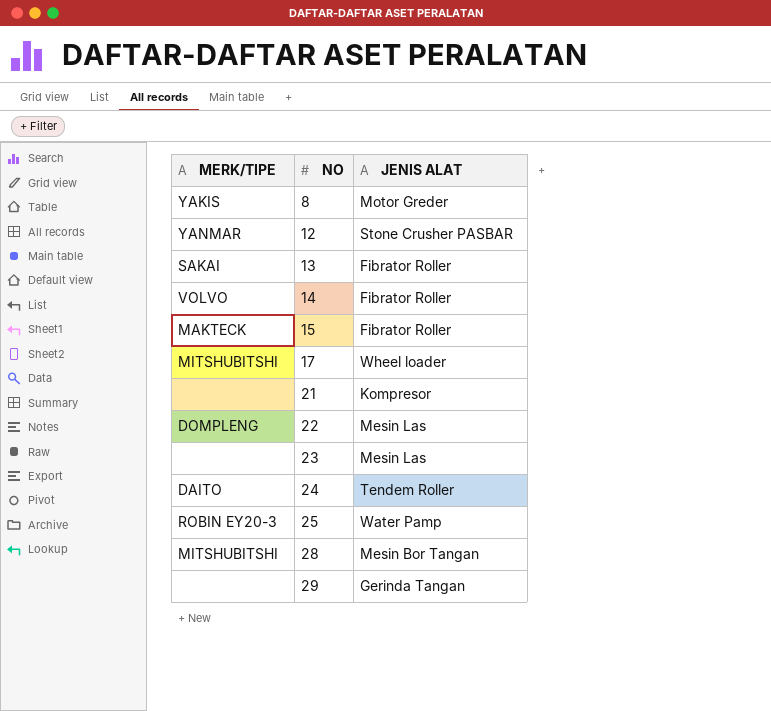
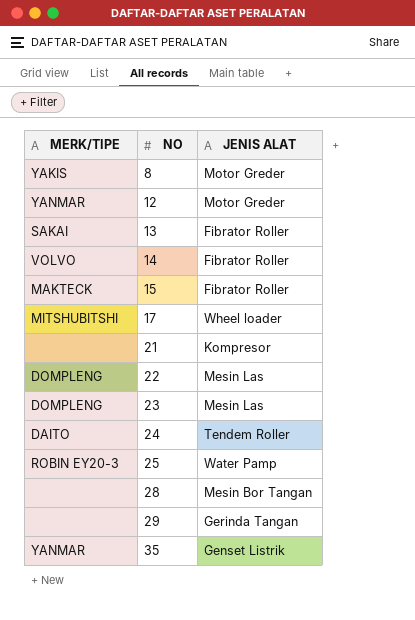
12 | JENIS ALAT: Stone Crusher PASBAR -> Motor Greder
23 | MERK/TIPE: none -> DOMPLENG
28 | MERK/TIPE: MITSHUBITSHI -> none
row 35: none -> YANMAR | Genset Listrik

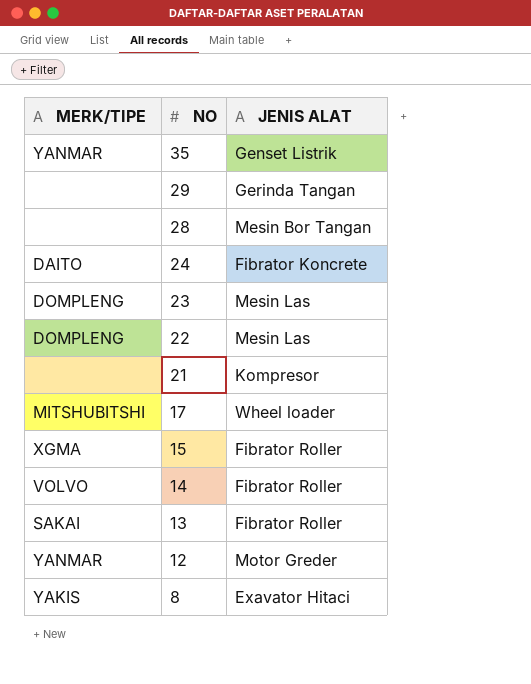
row order: NO ascending -> NO descending
row 25: ROBIN EY20-3 | Water Pamp -> none
24 | JENIS ALAT: Tendem Roller -> Fibrator Koncrete
15 | MERK/TIPE: MAKTECK -> XGMA
8 | JENIS ALAT: Motor Greder -> Exavator Hitaci

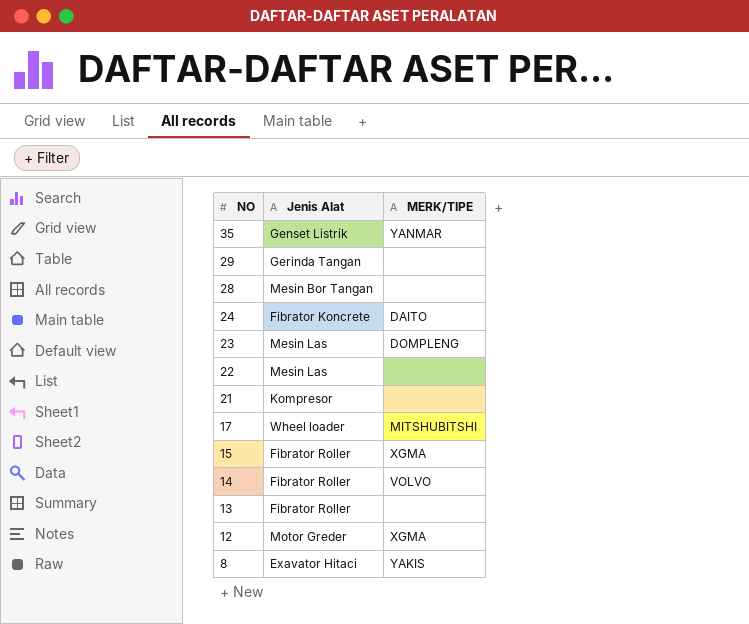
column name: JENIS ALAT -> Jenis Alat
column MERK/TIPE | position: 1 -> 3
22 | MERK/TIPE: DOMPLENG -> none
13 | MERK/TIPE: SAKAI -> none
12 | MERK/TIPE: YANMAR -> XGMA

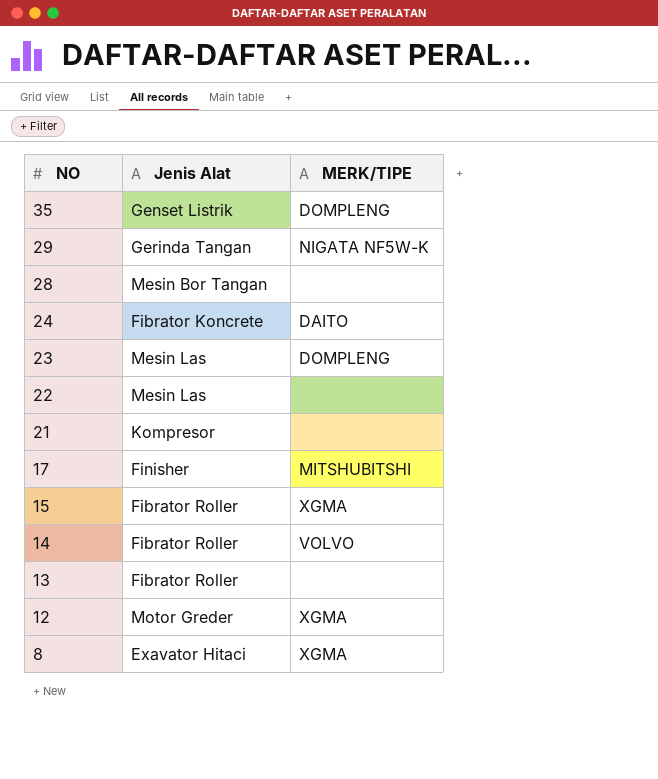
35 | MERK/TIPE: YANMAR -> DOMPLENG
29 | MERK/TIPE: none -> NIGATA NF5W-K
17 | Jenis Alat: Wheel loader -> Finisher
8 | MERK/TIPE: YAKIS -> XGMA

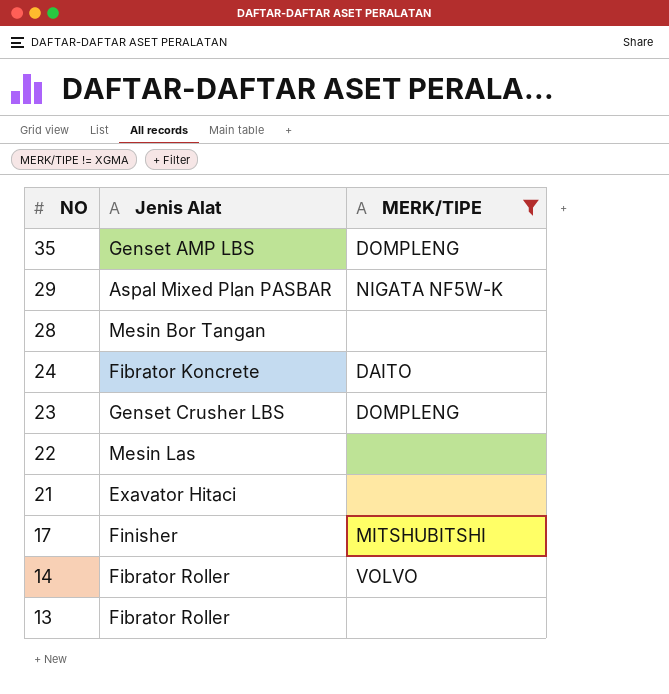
filter: none -> MERK/TIPE != XGMA
35 | Jenis Alat: Genset Listrik -> Genset AMP LBS
29 | Jenis Alat: Gerinda Tangan -> Aspal Mixed Plan PASBAR
23 | Jenis Alat: Mesin Las -> Genset Crusher LBS
21 | Jenis Alat: Kompresor -> Exavator Hitaci

